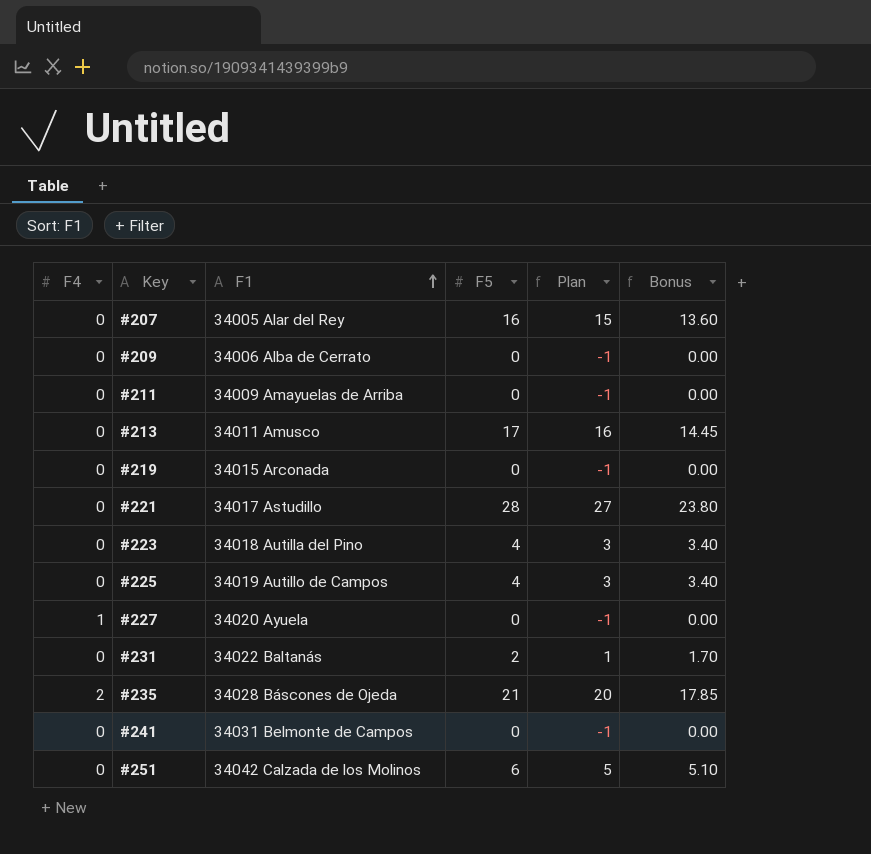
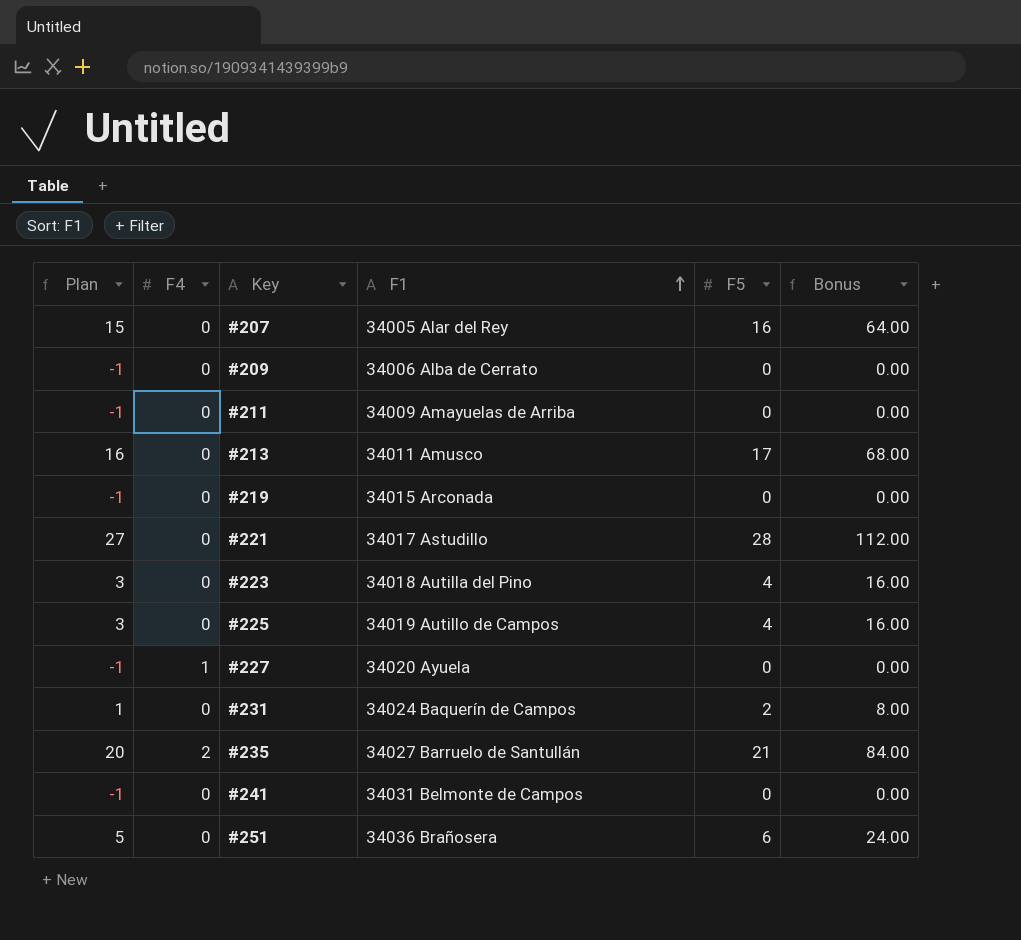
column Plan | position: 5 -> 1
column Bonus | formula: [F5] * 0.85 -> [F5] * 4
#231 | F1: 34022 Baltanás -> 34024 Baquerín de Campos
#235 | F1: 34028 Báscones de Ojeda -> 34027 Barruelo de Santullán
#251 | F1: 34042 Calzada de los Molinos -> 34036 Brañosera

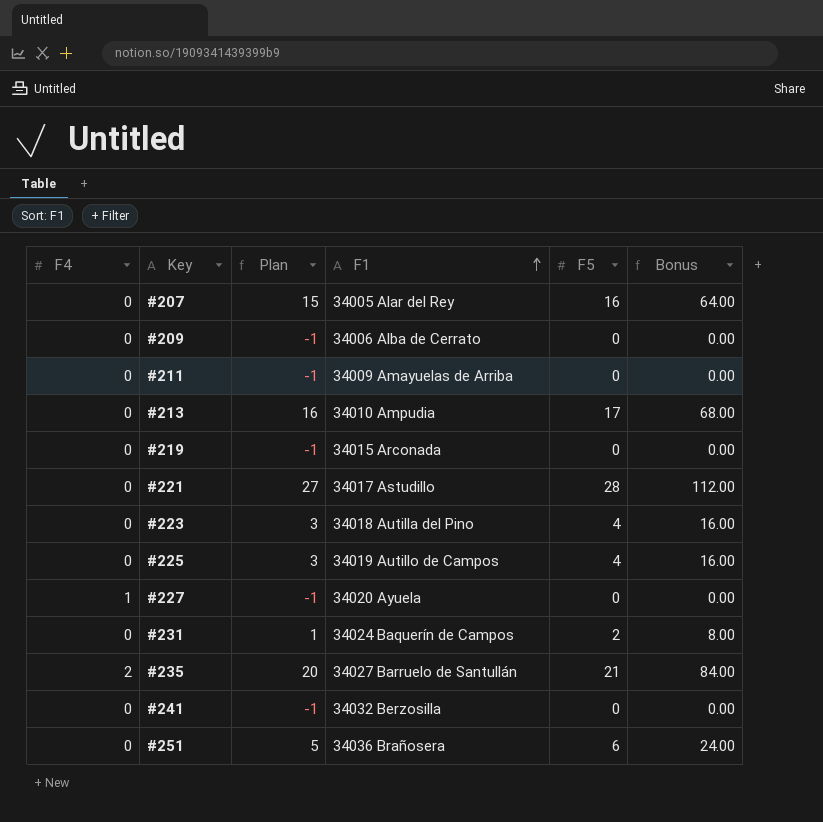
column Plan | position: 1 -> 3
#213 | F1: 34011 Amusco -> 34010 Ampudia
#241 | F1: 34031 Belmonte de Campos -> 34032 Berzosilla

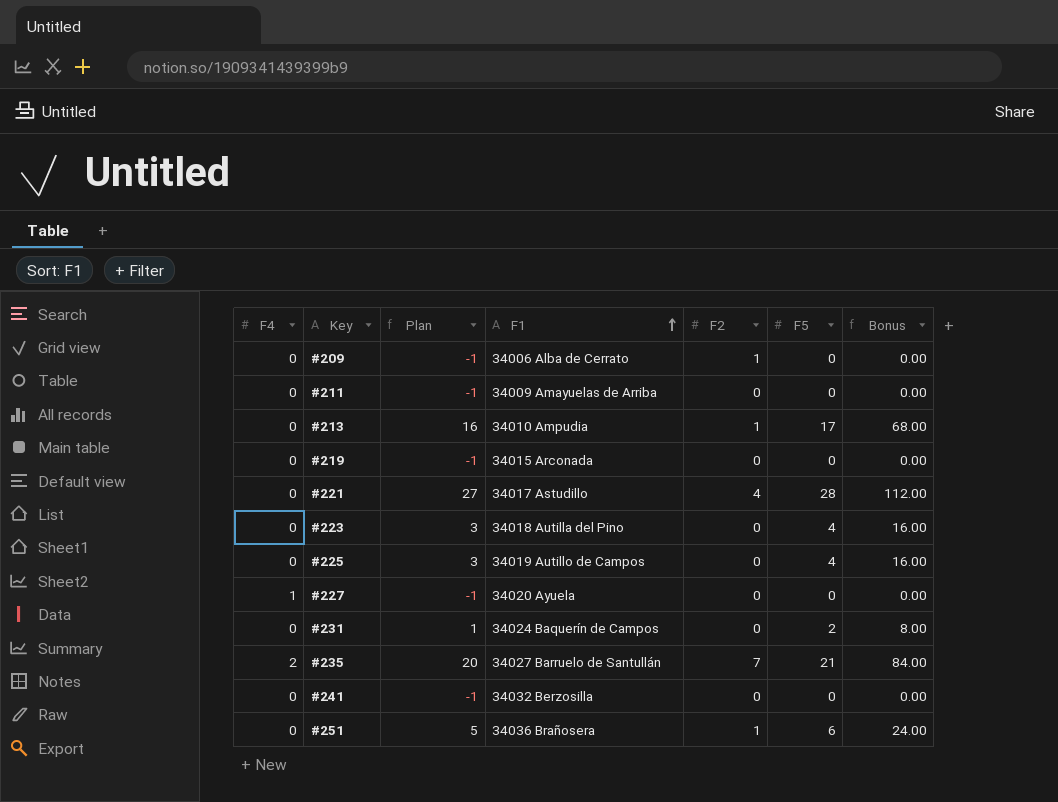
column F2 | position: none -> 5
row #207: 0 | 15 | 34005 Alar del Rey | 16 | 64.00 -> none

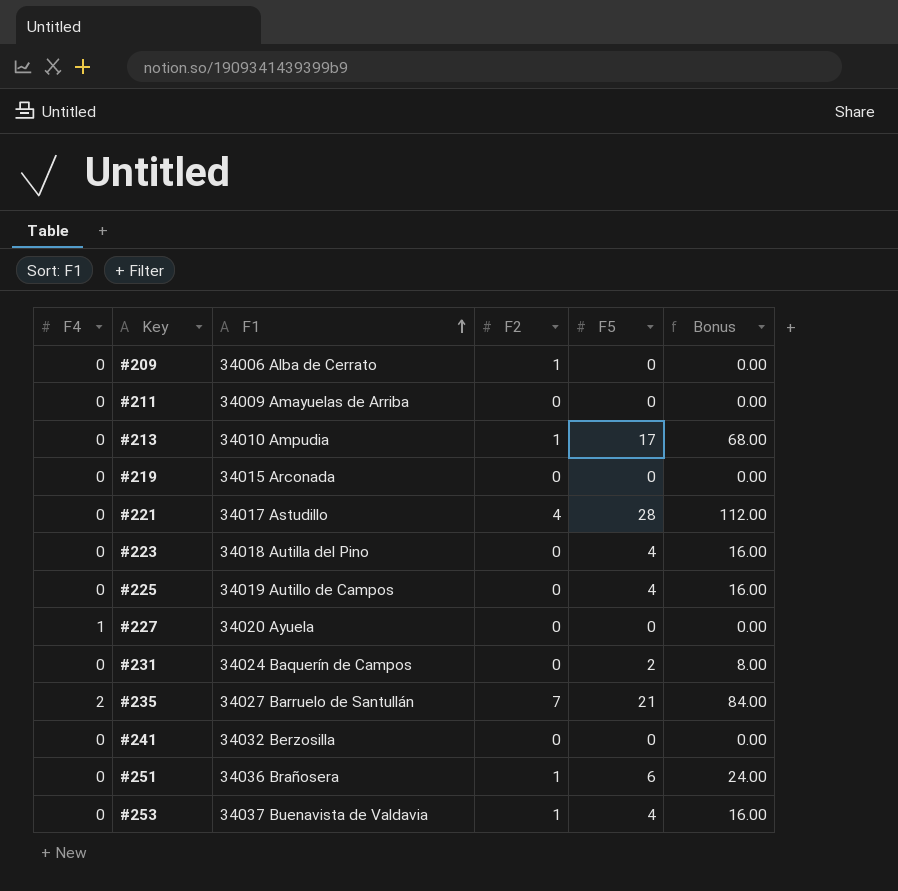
column Plan | formula: [F5] - 1 -> none
row #253: none -> 0 | 34037 Buenavista de Valdavia | 1 | 4 | 16.00

